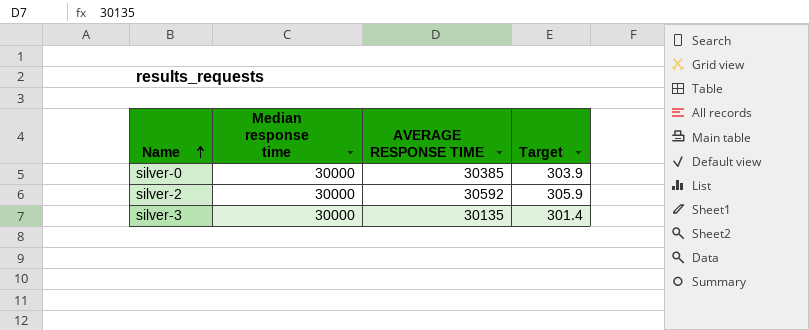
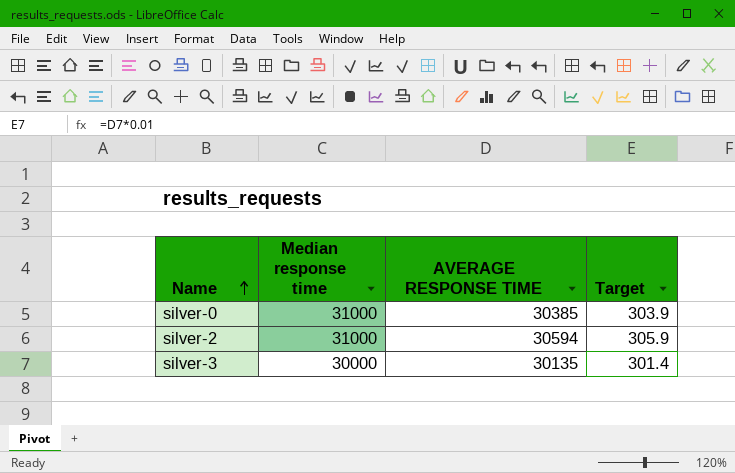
silver-0 | Median response time: 30000 -> 31000
silver-2 | Median response time: 30000 -> 31000
silver-2 | AVERAGE RESPONSE TIME: 30592 -> 30594

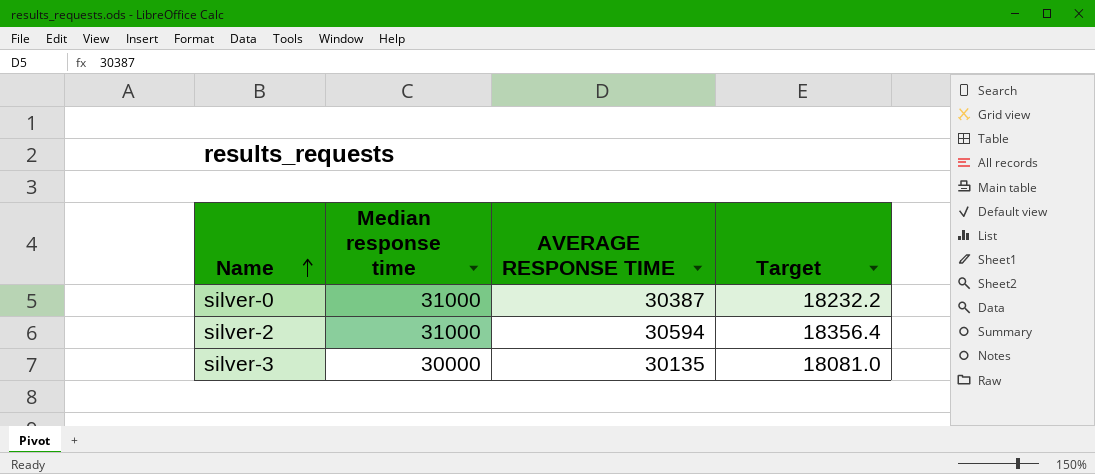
column Target | formula: [AVERAGE RESPONSE TIME] * 0.01 -> [AVERAGE RESPONSE TIME] * 0.6
silver-0 | AVERAGE RESPONSE TIME: 30385 -> 30387

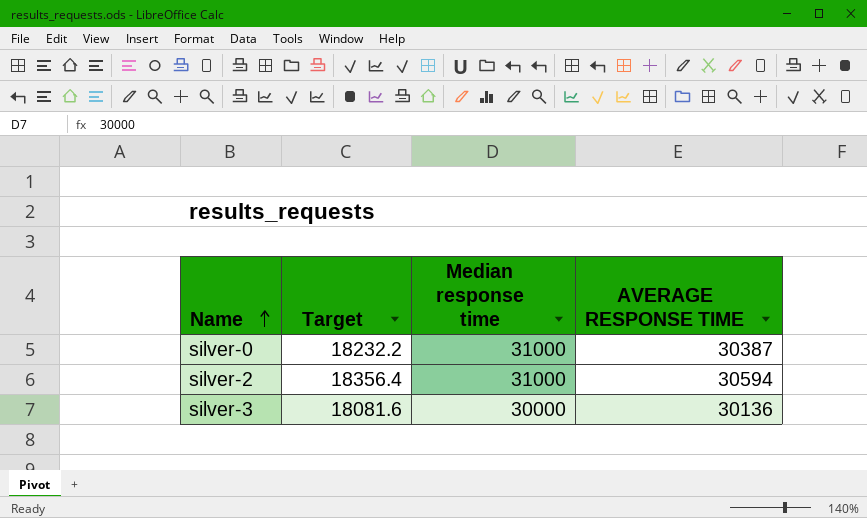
column Target | position: 4 -> 2
silver-3 | Target: 18081.0 -> 18081.6
silver-3 | AVERAGE RESPONSE TIME: 30135 -> 30136

